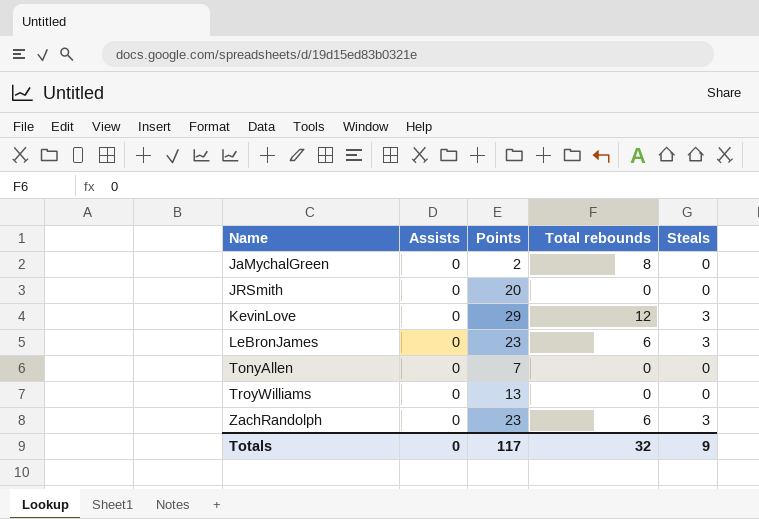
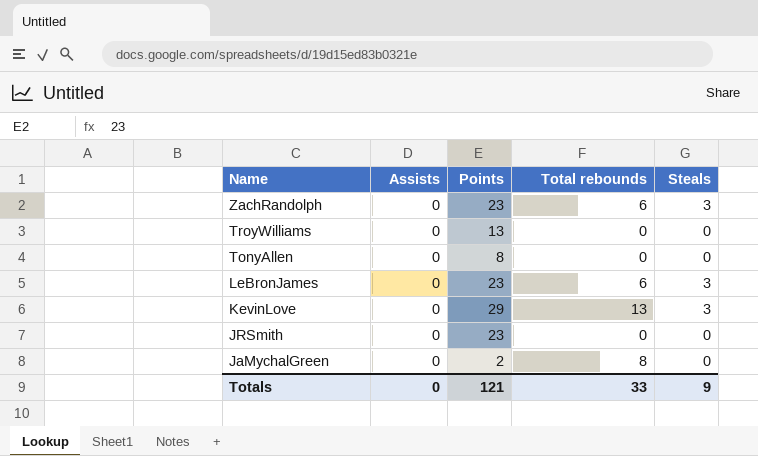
row order: Name ascending -> Name descending
TonyAllen | Points: 7 -> 8
KevinLove | Total rebounds: 12 -> 13
JRSmith | Points: 20 -> 23
Totals | Points: 117 -> 121
Totals | Total rebounds: 32 -> 33

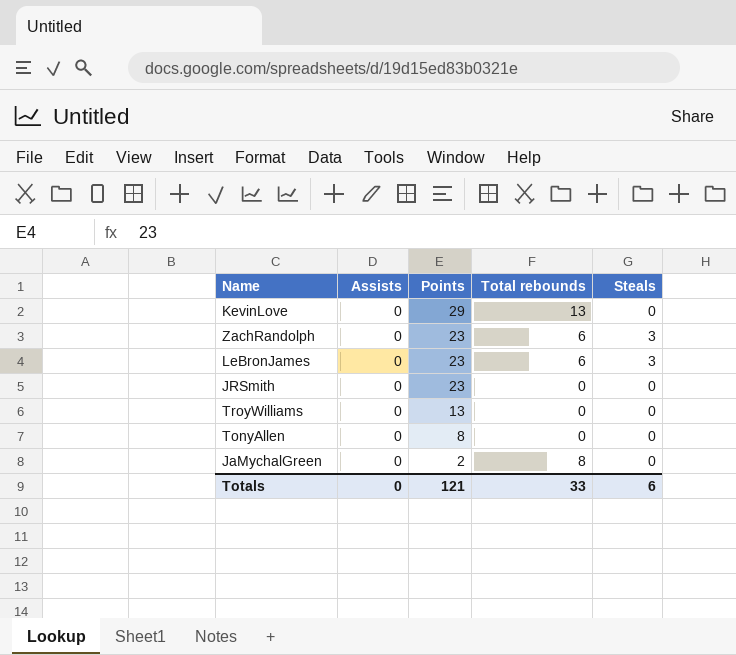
row order: Name descending -> Points descending
KevinLove | Steals: 3 -> 0
Totals | Steals: 9 -> 6

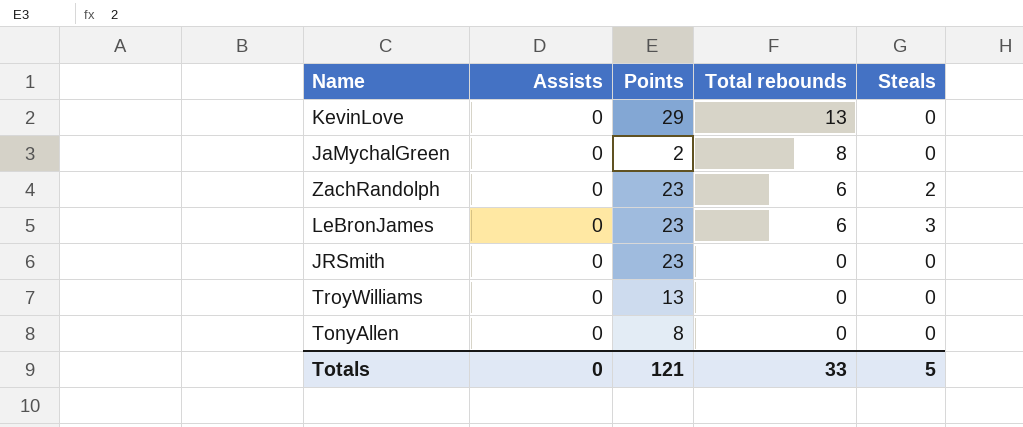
row order: Points descending -> Total rebounds descending
ZachRandolph | Steals: 3 -> 2
Totals | Steals: 6 -> 5

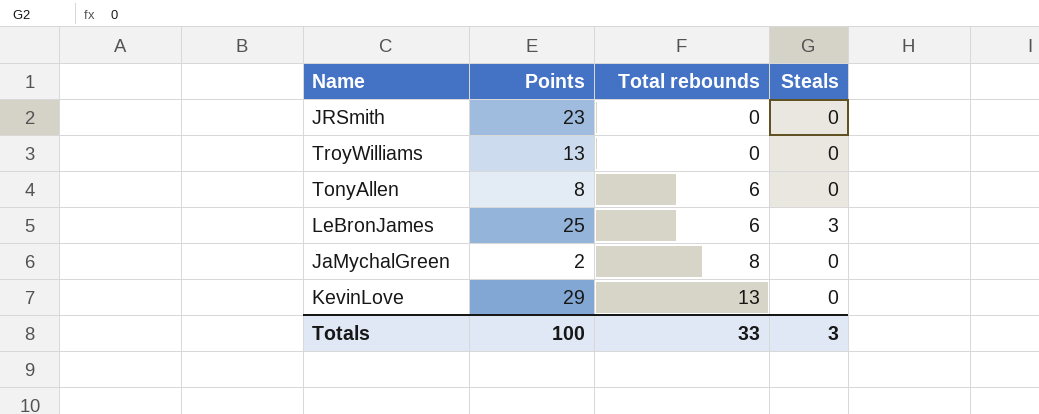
row order: Total rebounds descending -> Total rebounds ascending
column Assists | position: 2 -> none
row ZachRandolph: 0 | 23 | 6 | 2 -> none
TonyAllen | Total rebounds: 0 -> 6
LeBronJames | Points: 23 -> 25
Totals | Points: 121 -> 100
Totals | Steals: 5 -> 3

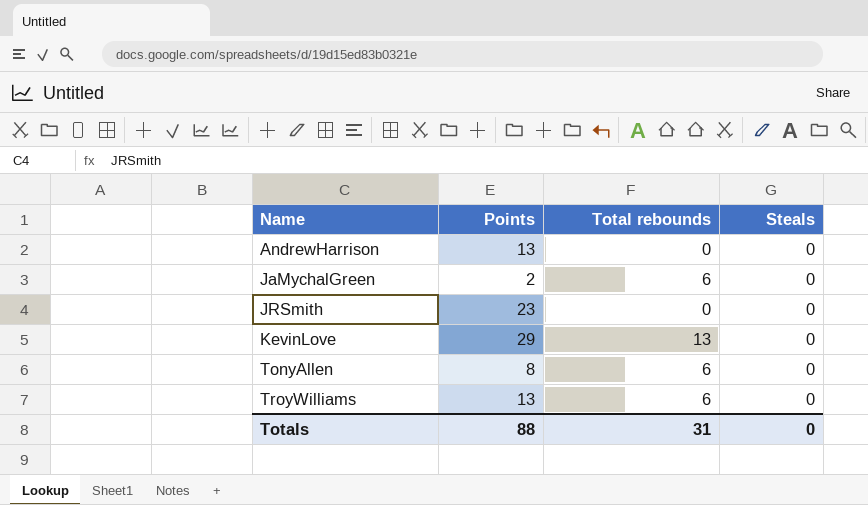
row order: Total rebounds ascending -> Name ascending
row LeBronJames: 25 | 6 | 3 -> none
row AndrewHarrison: none -> 13 | 0 | 0
JaMychalGreen | Total rebounds: 8 -> 6
TroyWilliams | Total rebounds: 0 -> 6
Totals | Points: 100 -> 88
Totals | Total rebounds: 33 -> 31
Totals | Steals: 3 -> 0

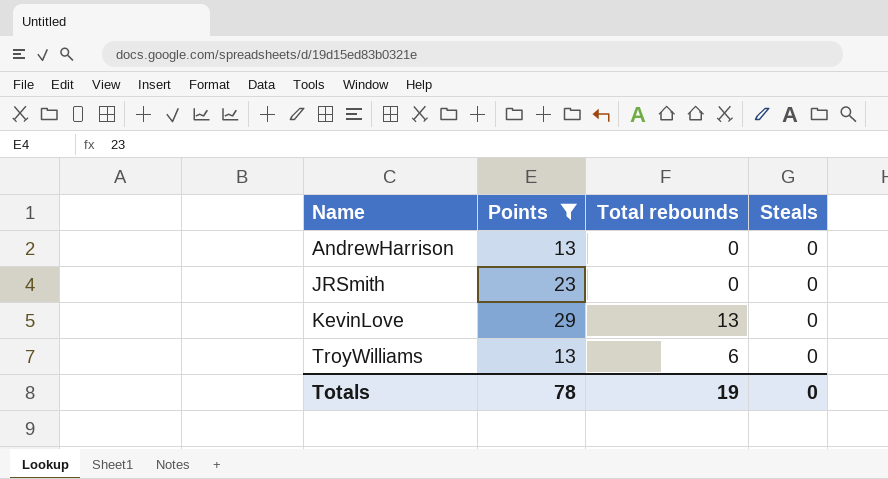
filter: none -> Points >= 13
Totals | Points: 88 -> 78
Totals | Total rebounds: 31 -> 19

